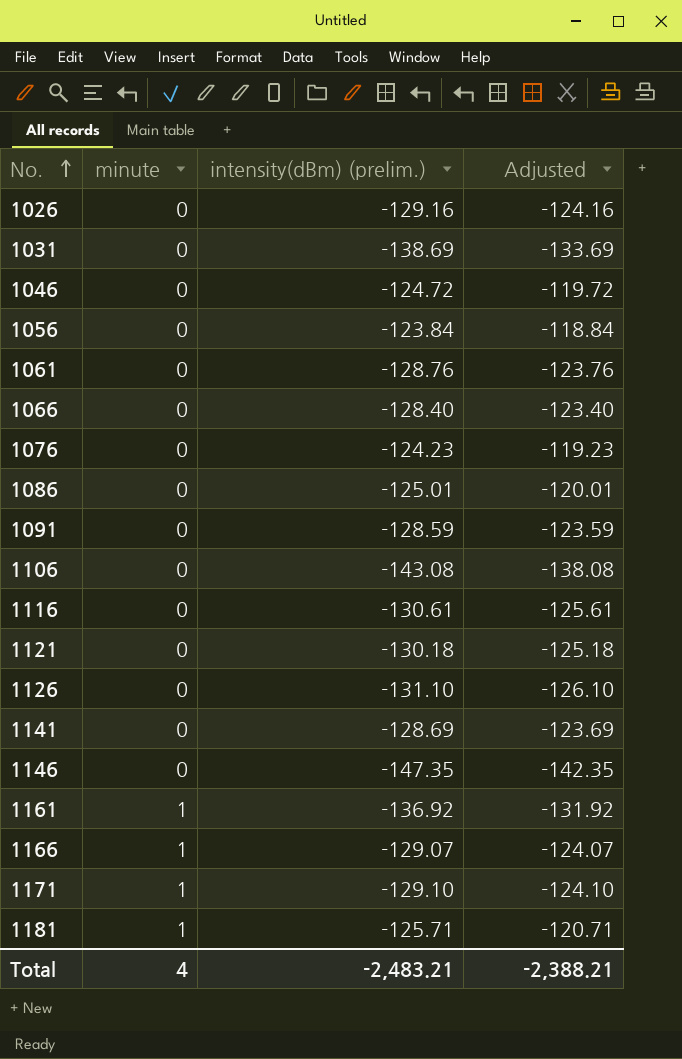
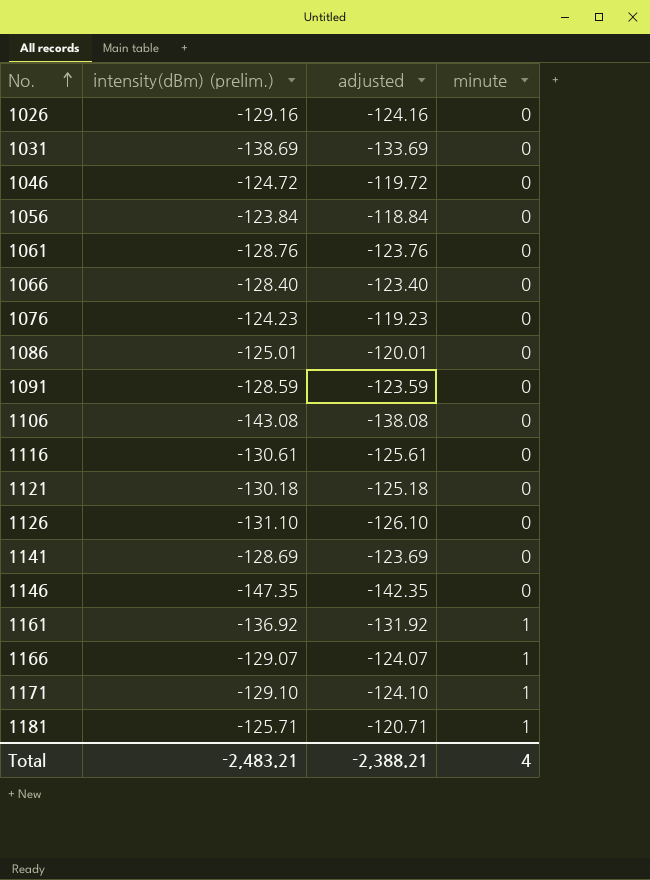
column name: Adjusted -> adjusted
column minute | position: 2 -> 4

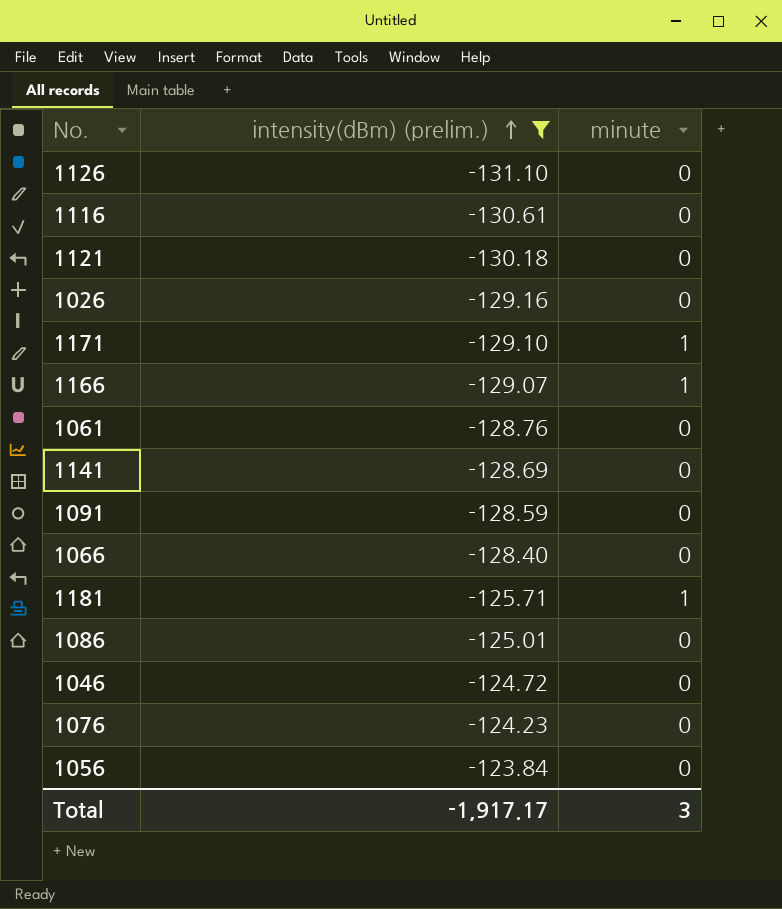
filter: none -> intensity(dBm) (prelim.) >= -131.10
row order: No. ascending -> intensity(dBm) (prelim.) ascending
column adjusted | formula: [intensity(dBm) (prelim.)] + 5 -> none
Total | intensity(dBm) (prelim.): -2,483.21 -> -1,917.17
Total | minute: 4 -> 3

